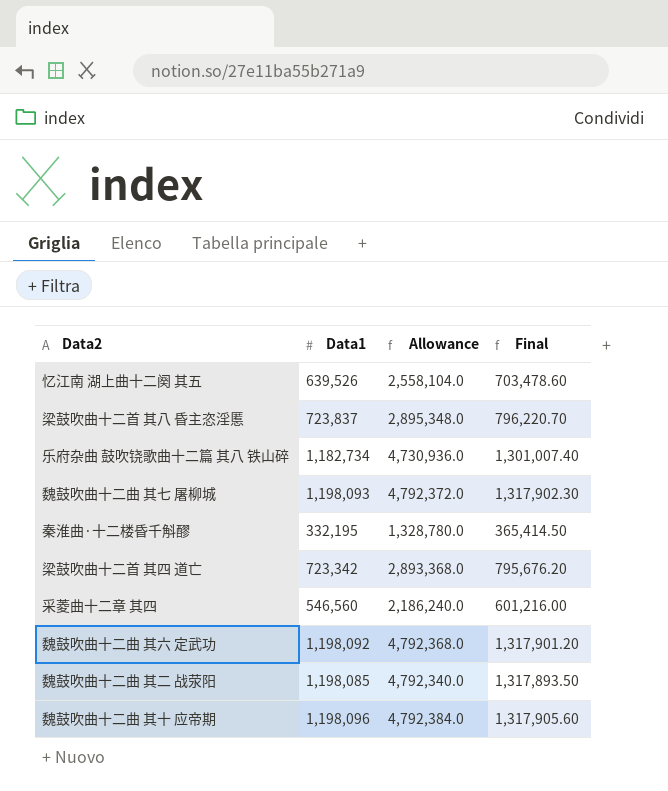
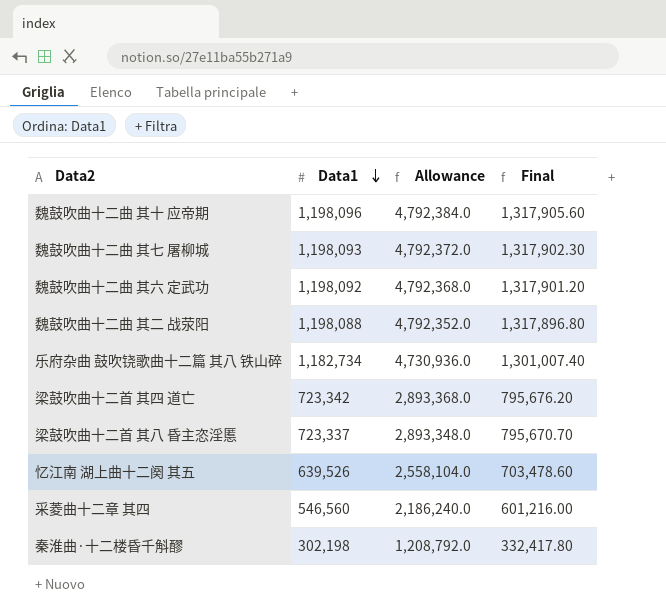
row order: none -> Data1 descending
魏鼓吹曲十二曲 其二 战荥阳 | Data1: 1,198,085 -> 1,198,088
魏鼓吹曲十二曲 其二 战荥阳 | Allowance: 4,792,340.0 -> 4,792,352.0
魏鼓吹曲十二曲 其二 战荥阳 | Final: 1,317,893.50 -> 1,317,896.80
梁鼓吹曲十二首 其八 昏主恣淫慝 | Data1: 723,837 -> 723,337
梁鼓吹曲十二首 其八 昏主恣淫慝 | Allowance: 2,895,348.0 -> 2,893,348.0
梁鼓吹曲十二首 其八 昏主恣淫慝 | Final: 796,220.70 -> 795,670.70
秦淮曲·十二楼昏千斛醪 | Data1: 332,195 -> 302,198
秦淮曲·十二楼昏千斛醪 | Allowance: 1,328,780.0 -> 1,208,792.0
秦淮曲·十二楼昏千斛醪 | Final: 365,414.50 -> 332,417.80

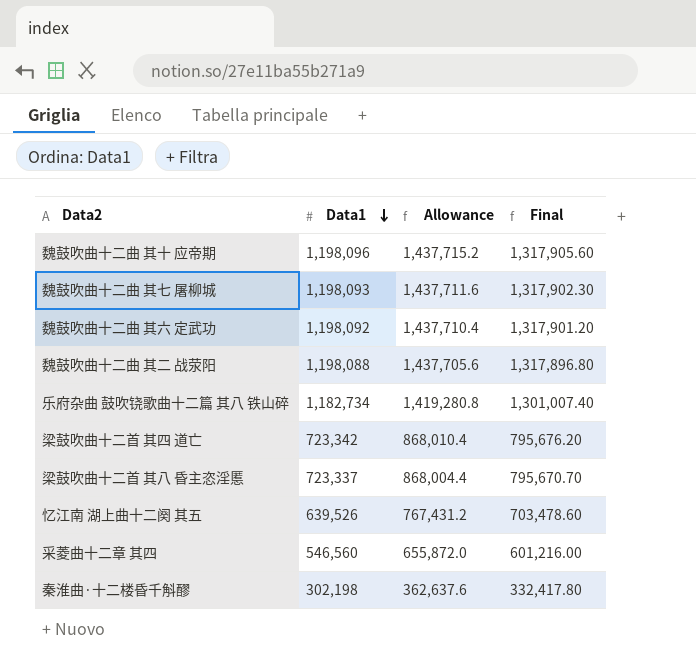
column Allowance | formula: [Data1] * 4 -> [Data1] * 1.2

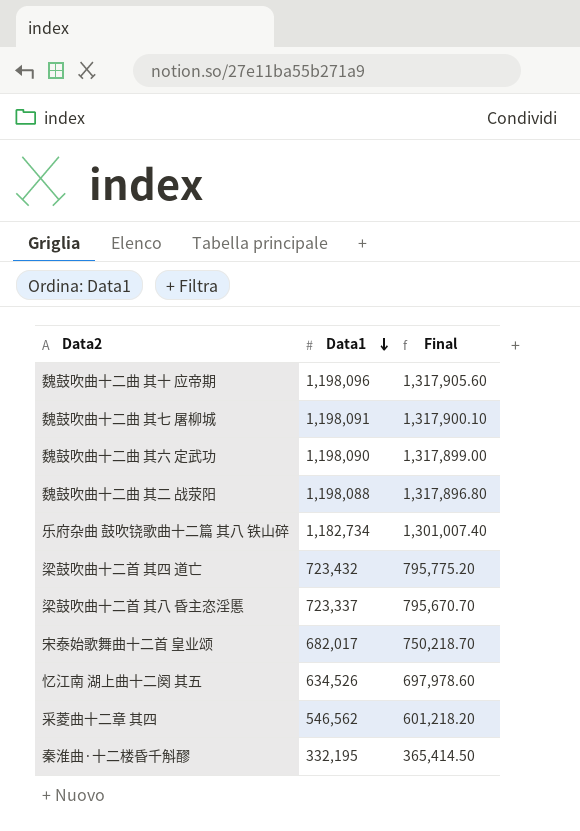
column Allowance | formula: [Data1] * 1.2 -> none
魏鼓吹曲十二曲 其七 屠柳城 | Data1: 1,198,093 -> 1,198,091
魏鼓吹曲十二曲 其七 屠柳城 | Final: 1,317,902.30 -> 1,317,900.10
魏鼓吹曲十二曲 其六 定武功 | Data1: 1,198,092 -> 1,198,090
魏鼓吹曲十二曲 其六 定武功 | Final: 1,317,901.20 -> 1,317,899.00
梁鼓吹曲十二首 其四 道亡 | Data1: 723,342 -> 723,432
梁鼓吹曲十二首 其四 道亡 | Final: 795,676.20 -> 795,775.20
row 宋泰始歌舞曲十二首 皇业颂: none -> 682,017 | 750,218.70
忆江南 湖上曲十二阕 其五 | Data1: 639,526 -> 634,526
忆江南 湖上曲十二阕 其五 | Final: 703,478.60 -> 697,978.60
采菱曲十二章 其四 | Data1: 546,560 -> 546,562
采菱曲十二章 其四 | Final: 601,216.00 -> 601,218.20
秦淮曲·十二楼昏千斛醪 | Data1: 302,198 -> 332,195
秦淮曲·十二楼昏千斛醪 | Final: 332,417.80 -> 365,414.50

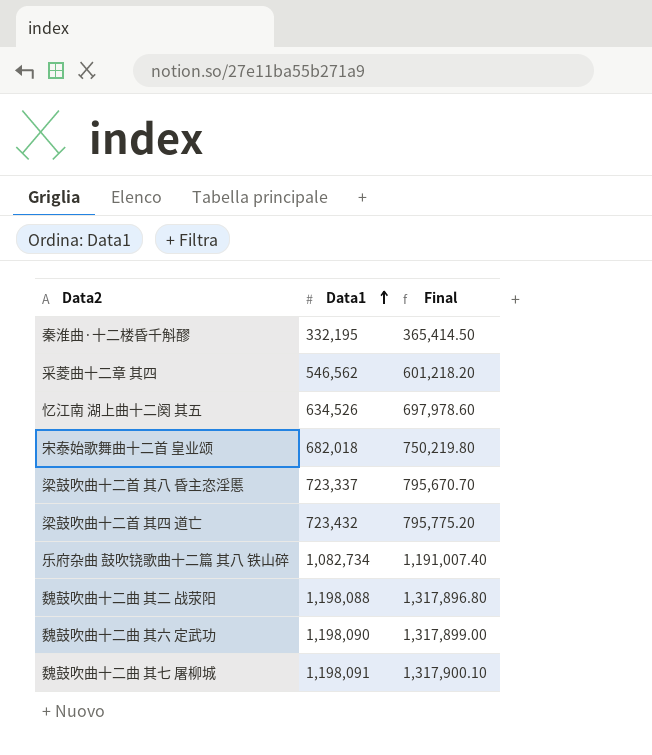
row order: Data1 descending -> Data1 ascending
row 魏鼓吹曲十二曲 其十 应帝期: 1,198,096 | 1,317,905.60 -> none
宋泰始歌舞曲十二首 皇业颂 | Data1: 682,017 -> 682,018
宋泰始歌舞曲十二首 皇业颂 | Final: 750,218.70 -> 750,219.80
乐府杂曲 鼓吹铙歌曲十二篇 其八 铁山碎 | Data1: 1,182,734 -> 1,082,734
乐府杂曲 鼓吹铙歌曲十二篇 其八 铁山碎 | Final: 1,301,007.40 -> 1,191,007.40

